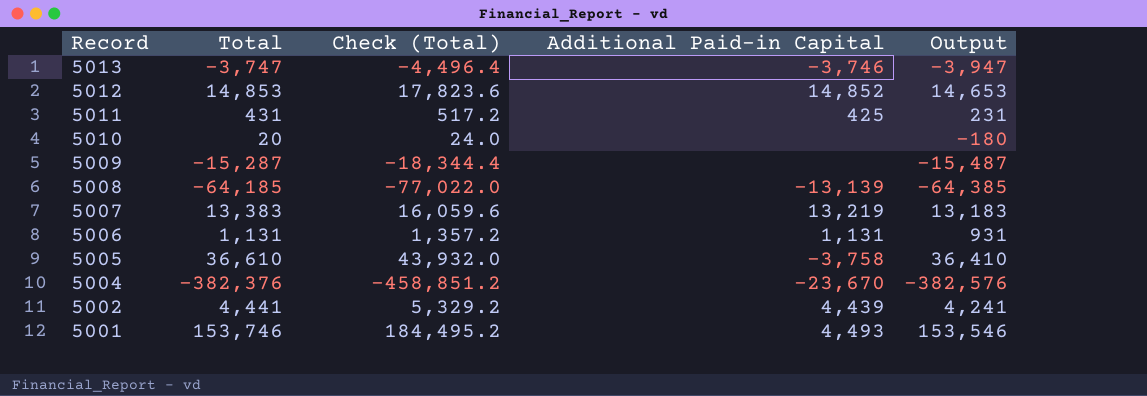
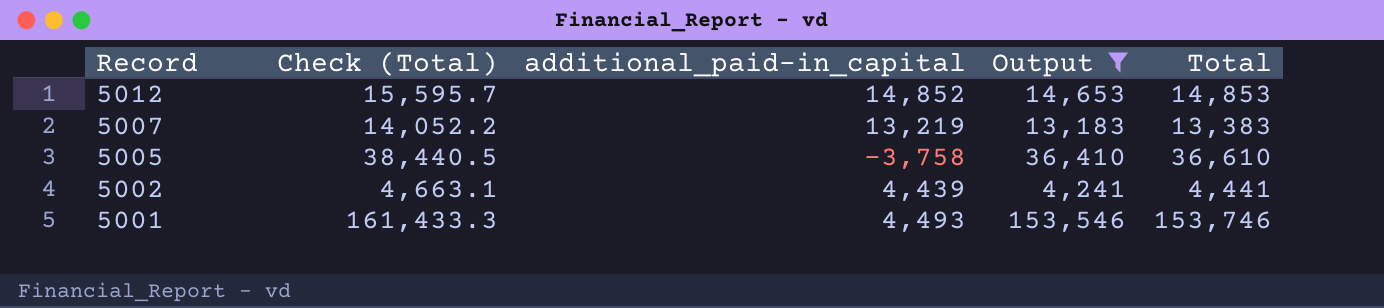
filter: none -> Output >= 4,241
column Check (Total) | formula: [Total] * 1.2 -> [Total] * 1.05
column name: Additional Paid-in Capital -> additional_paid-in_capital
column Total | position: 2 -> 5

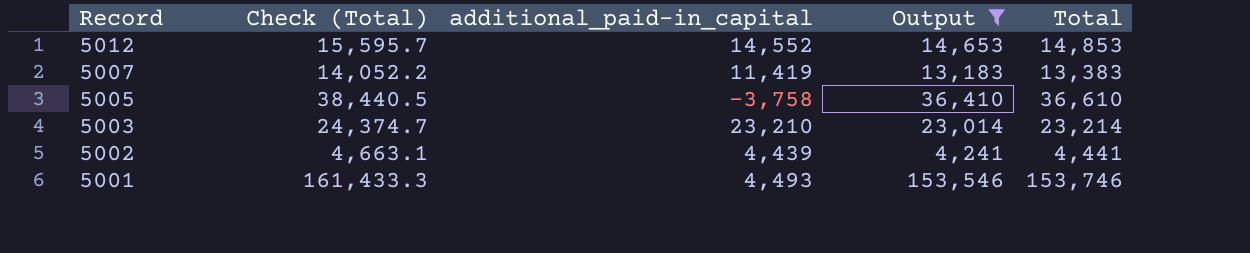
5012 | additional_paid-in_capital: 14,852 -> 14,552
5007 | additional_paid-in_capital: 13,219 -> 11,419
row 5003: none -> 24,374.7 | 23,210 | 23,014 | 23,214

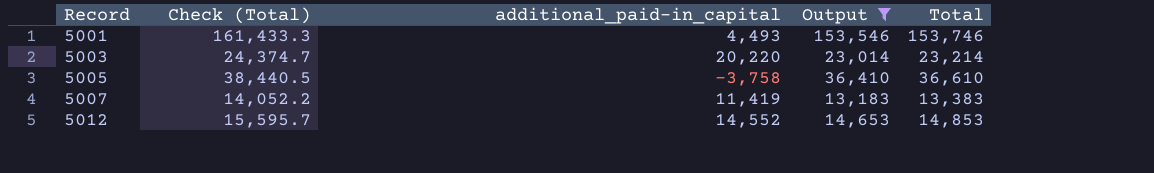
row order: Record descending -> Record ascending
row 5002: 4,663.1 | 4,439 | 4,241 | 4,441 -> none
5003 | additional_paid-in_capital: 23,210 -> 20,220

